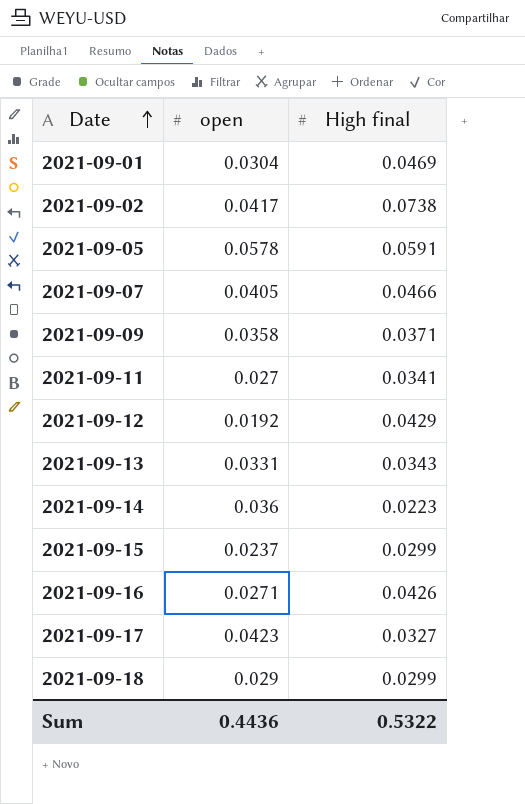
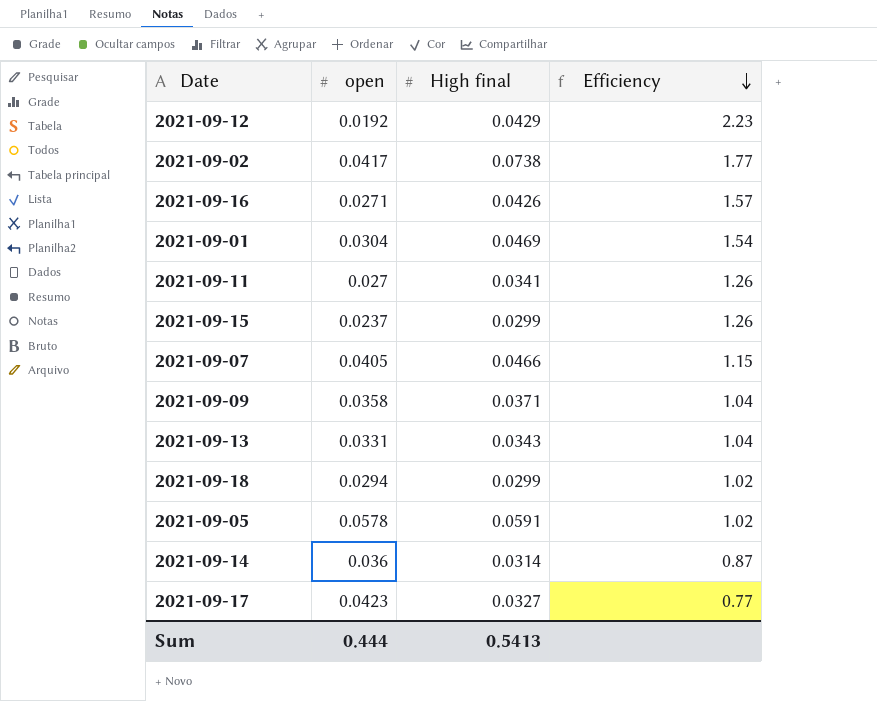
row order: Date ascending -> Efficiency descending
column Efficiency | formula: none -> [High final] / [open]
2021-09-18 | open: 0.029 -> 0.0294
2021-09-14 | High final: 0.0223 -> 0.0314
Sum | open: 0.4436 -> 0.444
Sum | High final: 0.5322 -> 0.5413

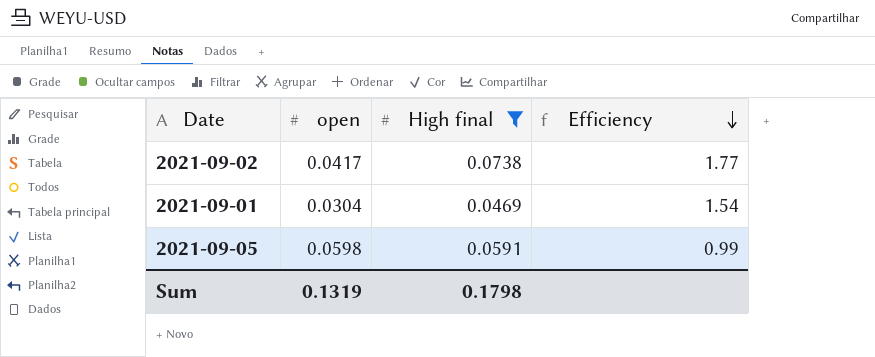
filter: none -> High final >= 0.0469
2021-09-05 | open: 0.0578 -> 0.0598
2021-09-05 | Efficiency: 1.02 -> 0.99
Sum | open: 0.444 -> 0.1319
Sum | High final: 0.5413 -> 0.1798

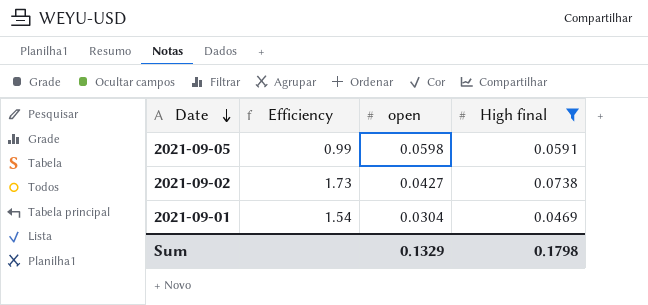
row order: Efficiency descending -> Date descending
column Efficiency | position: 4 -> 2
2021-09-02 | Efficiency: 1.77 -> 1.73
2021-09-02 | open: 0.0417 -> 0.0427
Sum | open: 0.1319 -> 0.1329

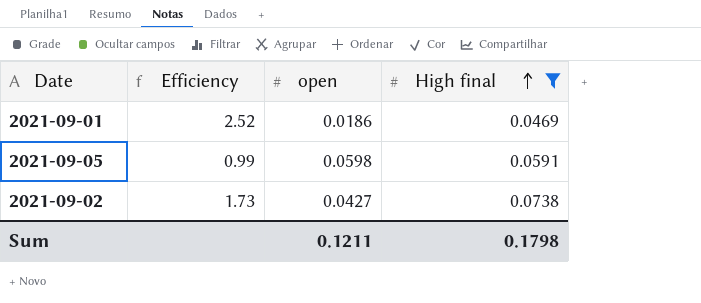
row order: Date descending -> High final ascending
2021-09-01 | Efficiency: 1.54 -> 2.52
2021-09-01 | open: 0.0304 -> 0.0186
Sum | open: 0.1329 -> 0.1211

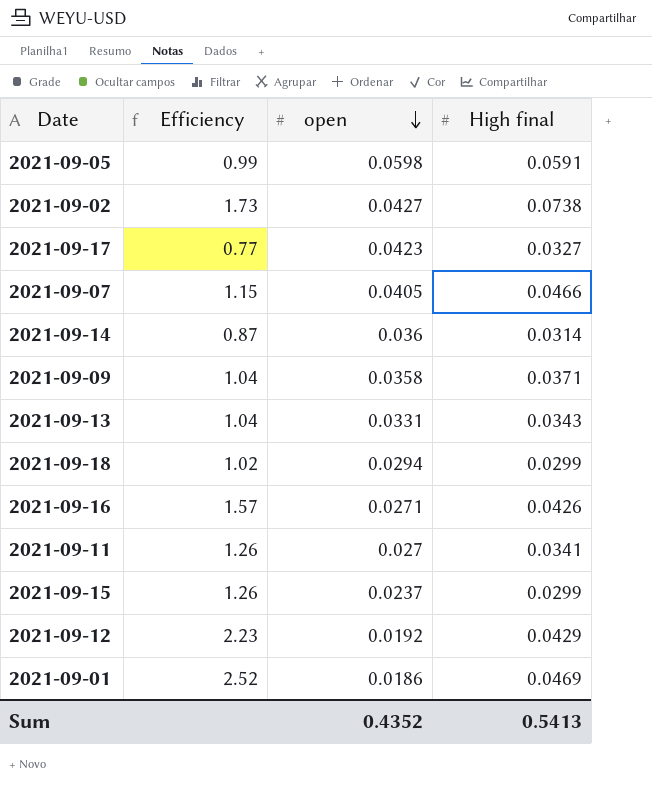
filter: High final >= 0.0469 -> none
row order: High final ascending -> open descending
Sum | open: 0.1211 -> 0.4352
Sum | High final: 0.1798 -> 0.5413

